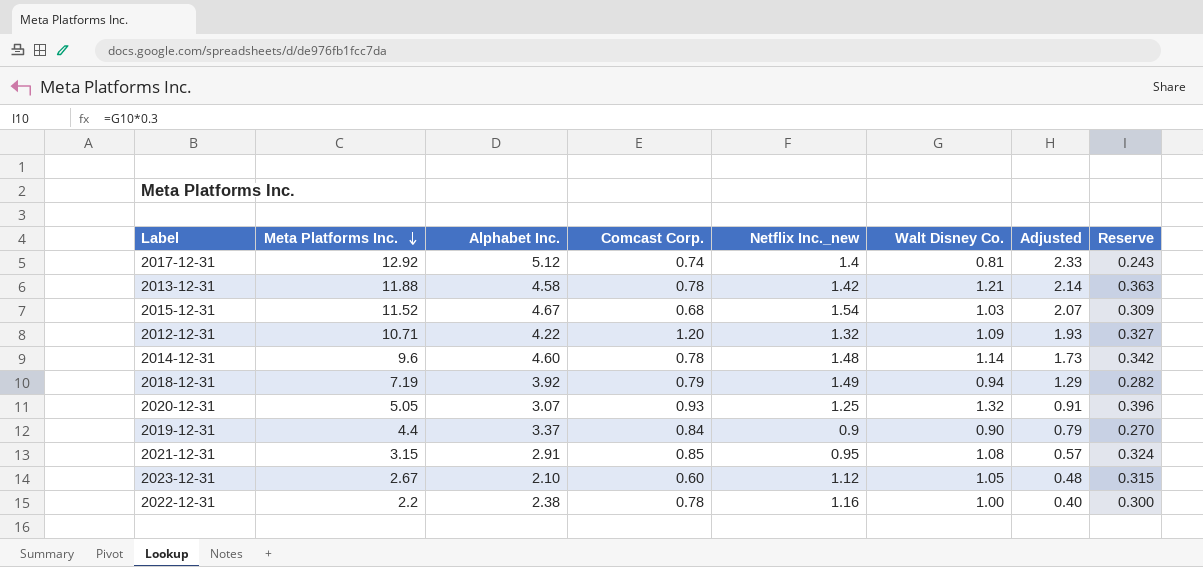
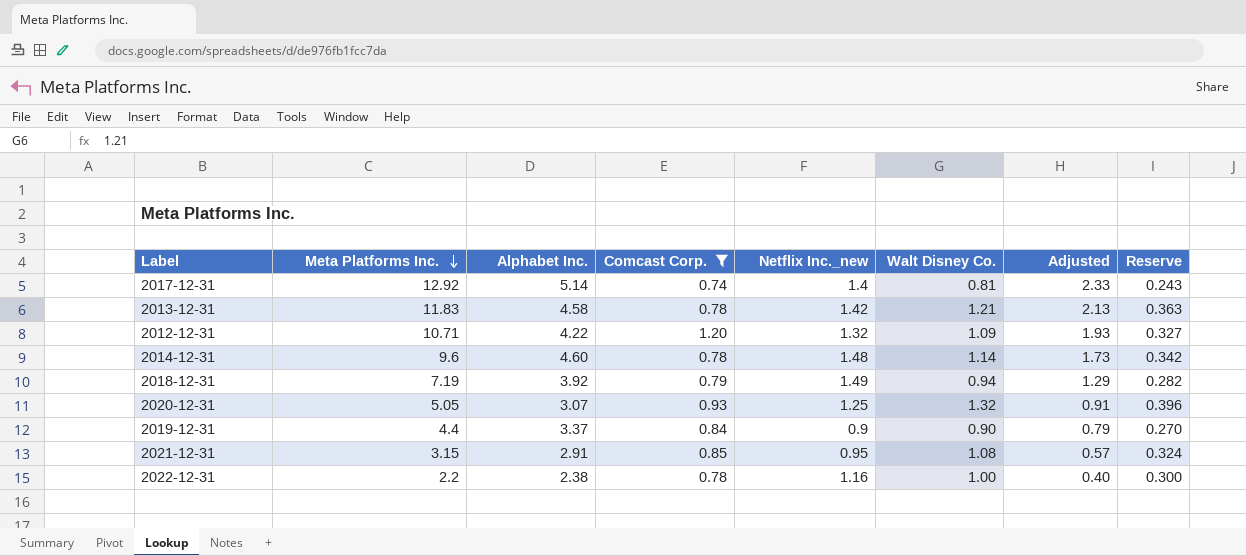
filter: none -> Comcast Corp. >= 0.74
2017-12-31 | Alphabet Inc.: 5.12 -> 5.14
2013-12-31 | Meta Platforms Inc.: 11.88 -> 11.83
2013-12-31 | Adjusted: 2.14 -> 2.13

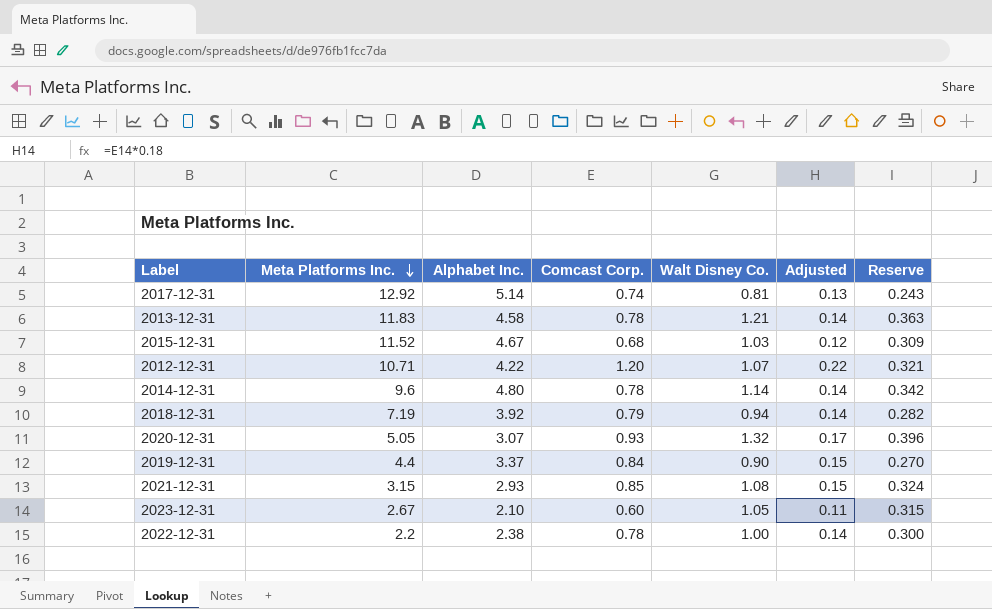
filter: Comcast Corp. >= 0.74 -> none
column Netflix Inc._new | position: 5 -> none
column Adjusted | formula: [Meta Platforms Inc.] * 0.18 -> [Comcast Corp.] * 0.18
2012-12-31 | Walt Disney Co.: 1.09 -> 1.07
2012-12-31 | Reserve: 0.327 -> 0.321
2014-12-31 | Alphabet Inc.: 4.60 -> 4.80
2021-12-31 | Alphabet Inc.: 2.91 -> 2.93

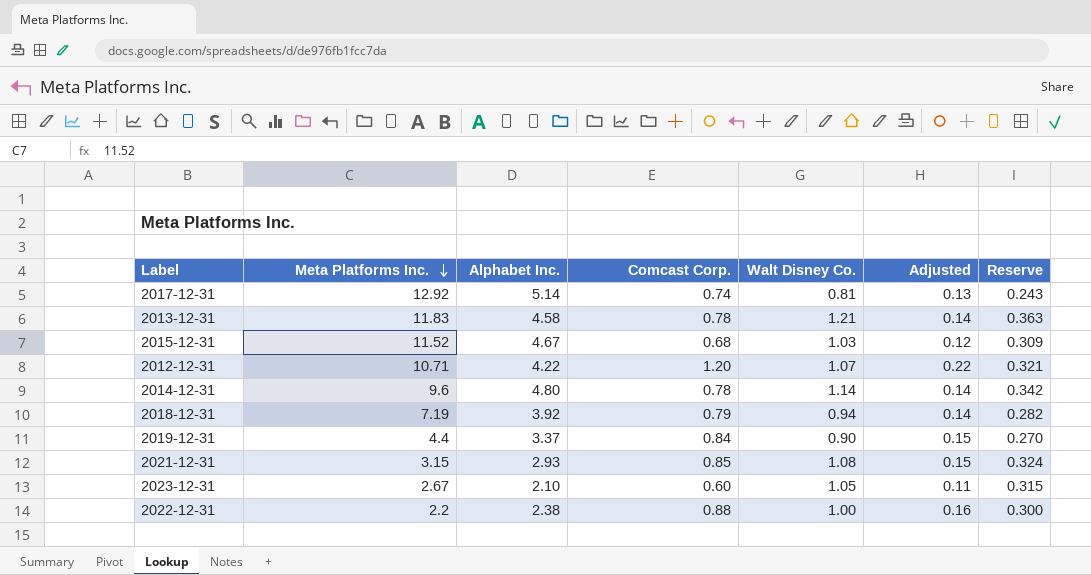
row 2020-12-31: 5.05 | 3.07 | 0.93 | 1.32 | 0.17 | 0.396 -> none
2022-12-31 | Comcast Corp.: 0.78 -> 0.88
2022-12-31 | Adjusted: 0.14 -> 0.16

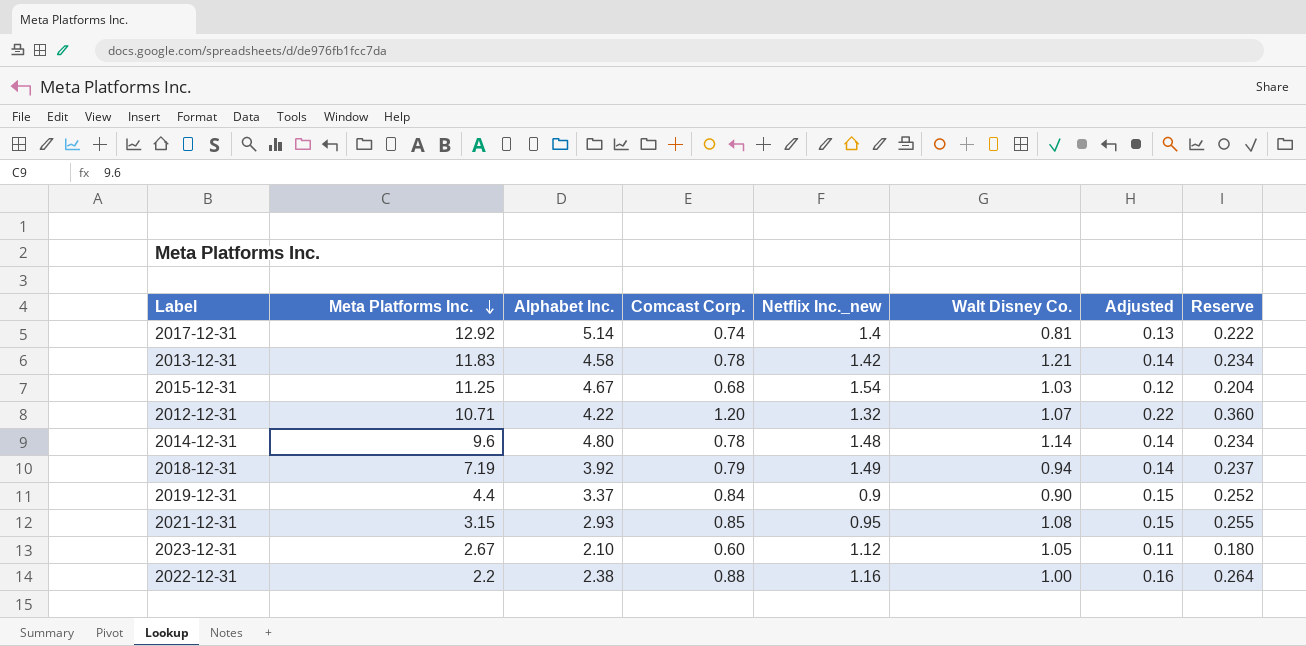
column Netflix Inc._new | position: none -> 5
column Reserve | formula: [Walt Disney Co.] * 0.3 -> [Comcast Corp.] * 0.3
2015-12-31 | Meta Platforms Inc.: 11.52 -> 11.25

